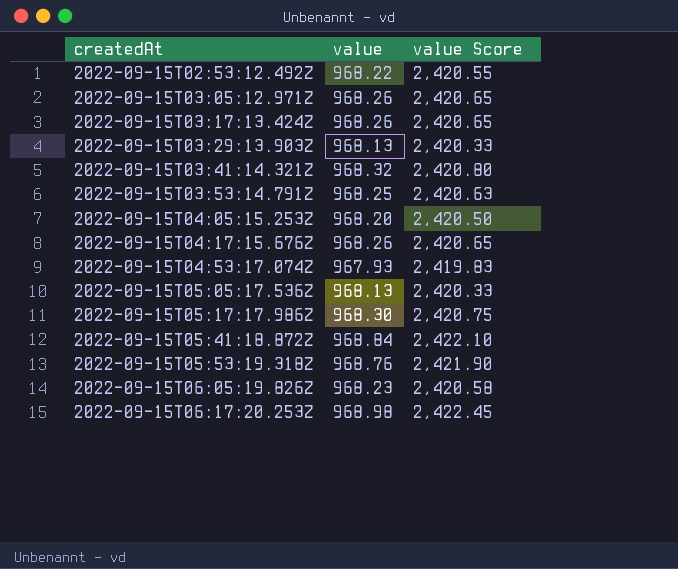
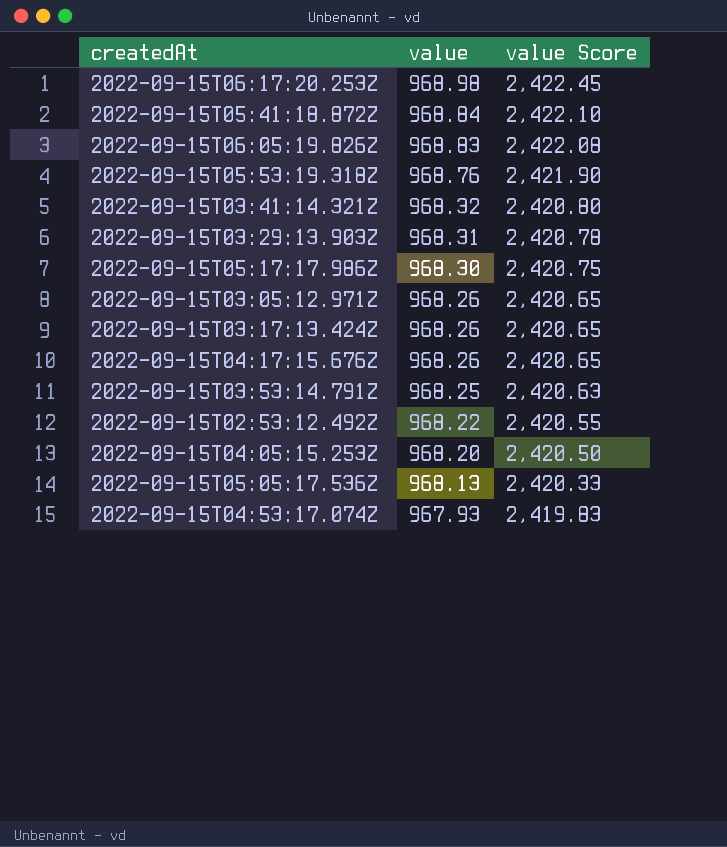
row order: createdAt ascending -> value descending
2022-09-15T06:05:19.826Z | value: 968.23 -> 968.83
2022-09-15T06:05:19.826Z | value Score: 2,420.58 -> 2,422.08
2022-09-15T03:29:13.903Z | value: 968.13 -> 968.31
2022-09-15T03:29:13.903Z | value Score: 2,420.33 -> 2,420.78

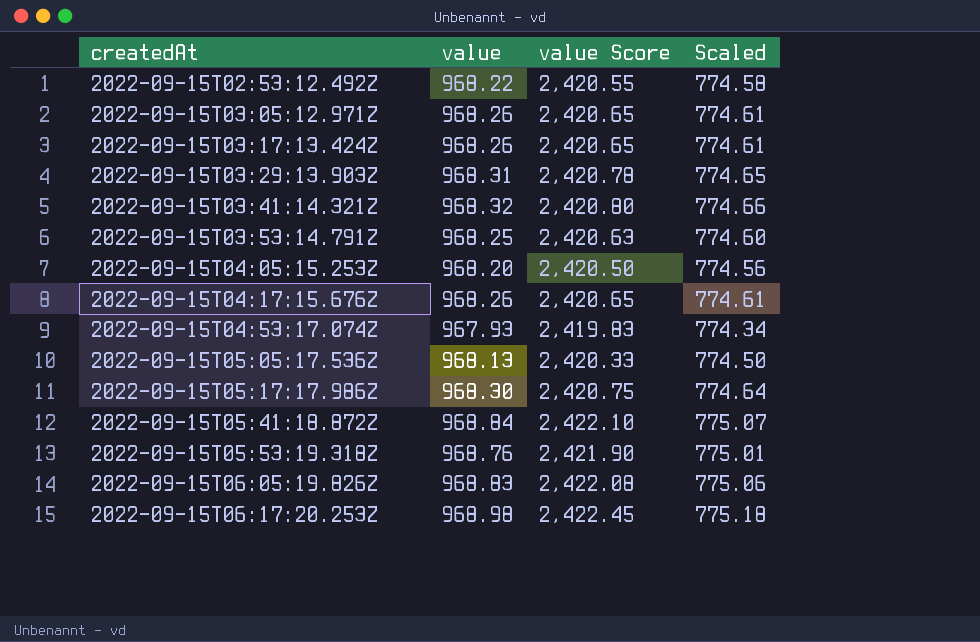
row order: value descending -> createdAt ascending
column Scaled | formula: none -> [value] * 0.8

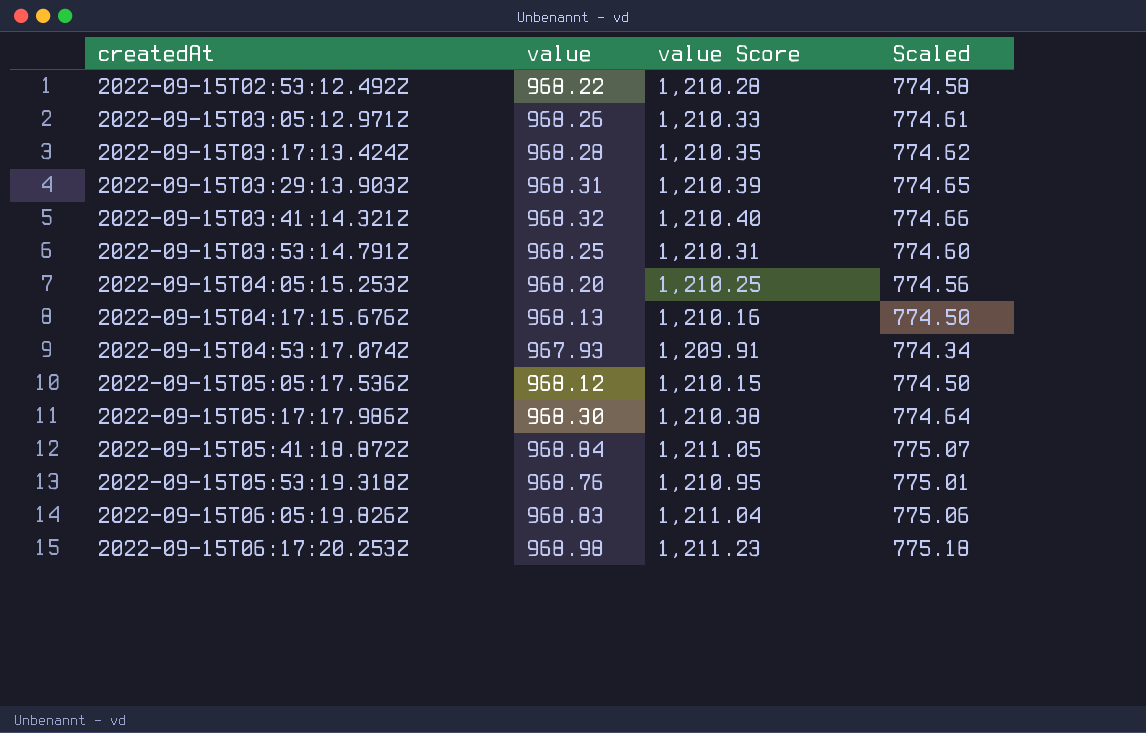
column value Score | formula: [value] * 2.5 -> [value] * 1.25
2022-09-15T03:17:13.424Z | value: 968.26 -> 968.28
2022-09-15T03:17:13.424Z | Scaled: 774.61 -> 774.62
2022-09-15T04:17:15.676Z | value: 968.26 -> 968.13
2022-09-15T04:17:15.676Z | Scaled: 774.61 -> 774.50
2022-09-15T05:05:17.536Z | value: 968.13 -> 968.12

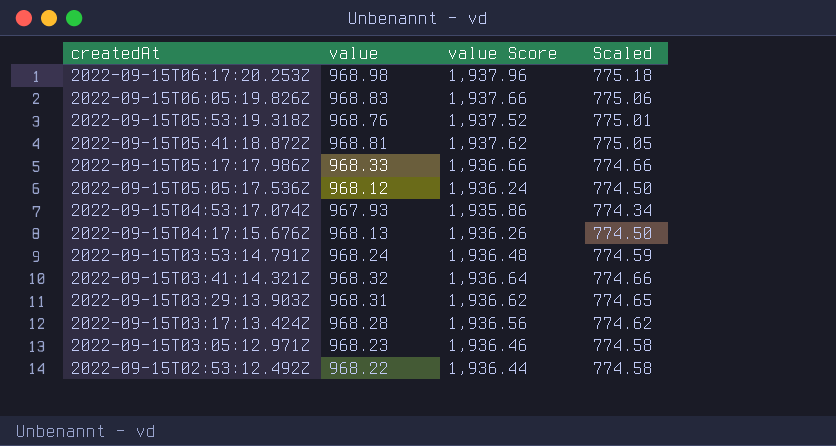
row order: createdAt ascending -> createdAt descending
column value Score | formula: [value] * 1.25 -> [value] * 2
row 2022-09-15T04:05:15.253Z: 968.20 | 1,210.25 | 774.56 -> none
2022-09-15T05:41:18.872Z | value: 968.84 -> 968.81
2022-09-15T05:41:18.872Z | Scaled: 775.07 -> 775.05
2022-09-15T05:17:17.986Z | value: 968.30 -> 968.33
2022-09-15T05:17:17.986Z | Scaled: 774.64 -> 774.66
2022-09-15T03:53:14.791Z | value: 968.25 -> 968.24
2022-09-15T03:53:14.791Z | Scaled: 774.60 -> 774.59
2022-09-15T03:05:12.971Z | value: 968.26 -> 968.23
2022-09-15T03:05:12.971Z | Scaled: 774.61 -> 774.58

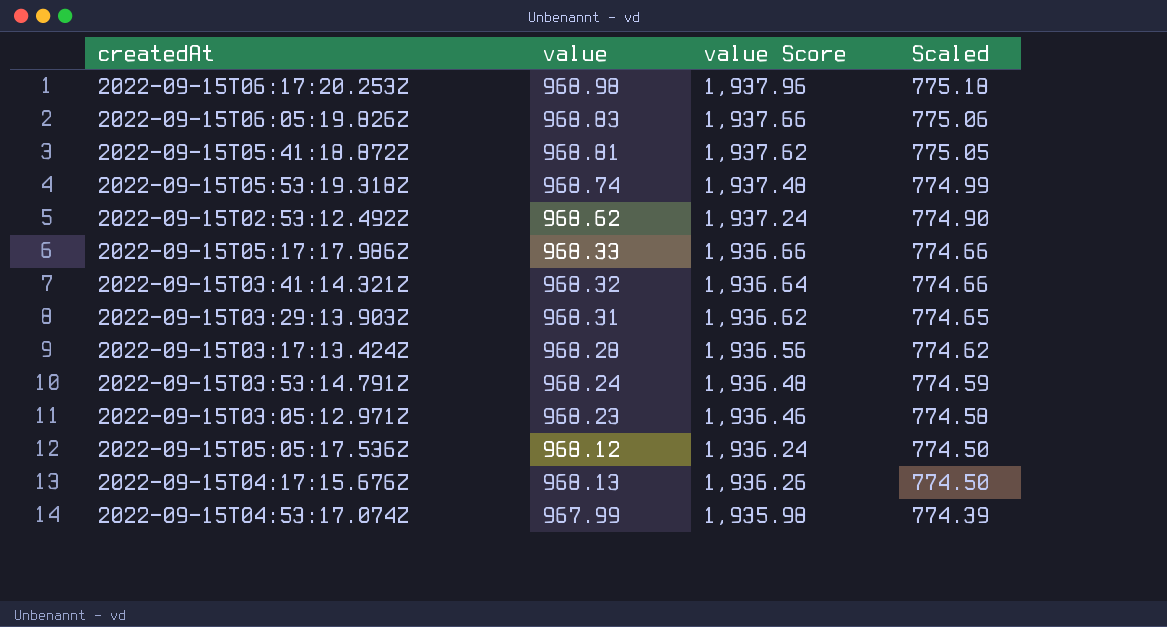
row order: createdAt descending -> Scaled descending
2022-09-15T05:53:19.318Z | value: 968.76 -> 968.74
2022-09-15T05:53:19.318Z | value Score: 1,937.52 -> 1,937.48
2022-09-15T05:53:19.318Z | Scaled: 775.01 -> 774.99
2022-09-15T02:53:12.492Z | value: 968.22 -> 968.62
2022-09-15T02:53:12.492Z | value Score: 1,936.44 -> 1,937.24
2022-09-15T02:53:12.492Z | Scaled: 774.58 -> 774.90
2022-09-15T04:53:17.074Z | value: 967.93 -> 967.99
2022-09-15T04:53:17.074Z | value Score: 1,935.86 -> 1,935.98
2022-09-15T04:53:17.074Z | Scaled: 774.34 -> 774.39

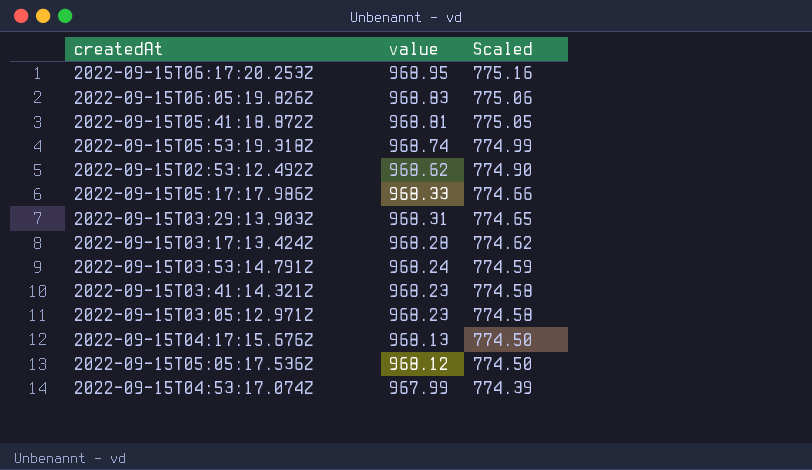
row order: Scaled descending -> value descending
column value Score | formula: [value] * 2 -> none
2022-09-15T06:17:20.253Z | value: 968.98 -> 968.95
2022-09-15T06:17:20.253Z | Scaled: 775.18 -> 775.16
2022-09-15T03:41:14.321Z | value: 968.32 -> 968.23
2022-09-15T03:41:14.321Z | Scaled: 774.66 -> 774.58

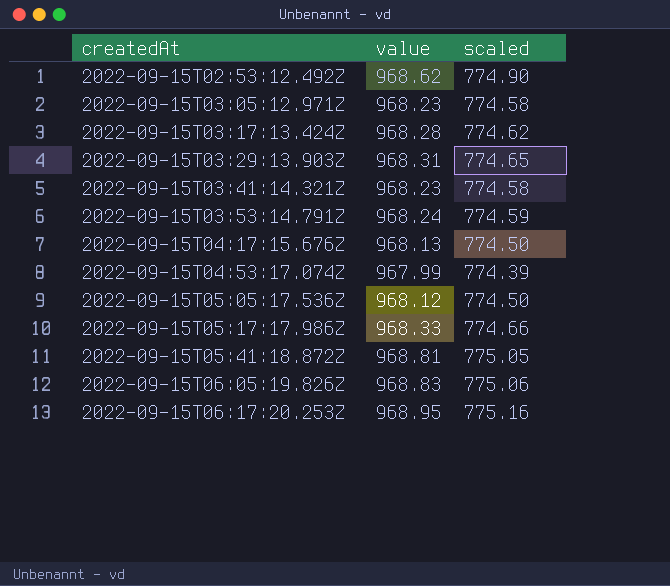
row order: value descending -> createdAt ascending
column name: Scaled -> scaled
row 2022-09-15T05:53:19.318Z: 968.74 | 774.99 -> none

